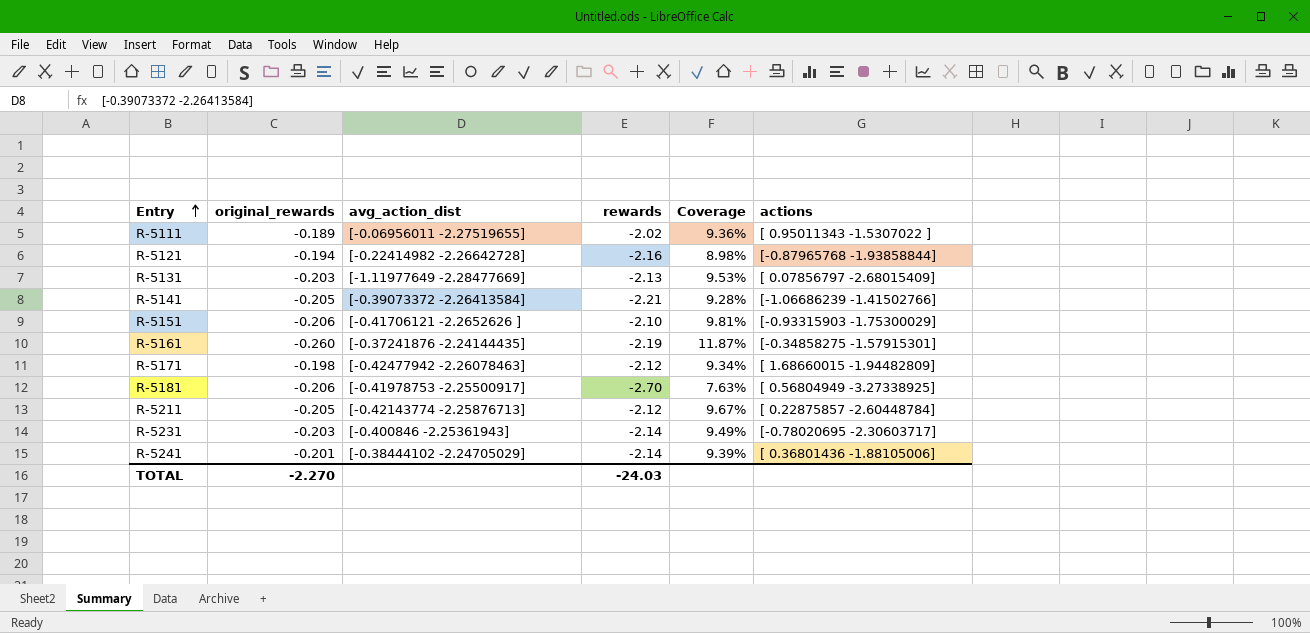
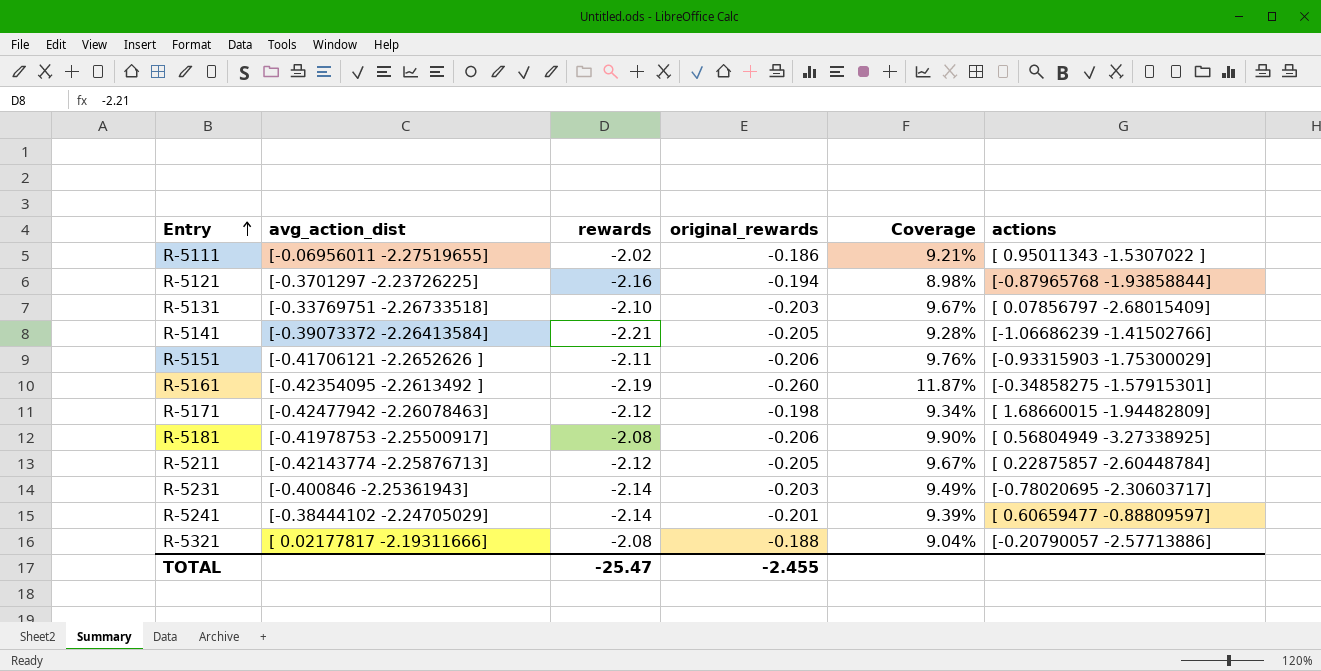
column original_rewards | position: 2 -> 4
R-5111 | original_rewards: -0.189 -> -0.186
R-5111 | Coverage: 9.36% -> 9.21%
R-5121 | avg_action_dist: [-0.22414982 -2.26642728] -> [-0.3701297 -2.23726225]
R-5131 | avg_action_dist: [-1.11977649 -2.28477669] -> [-0.33769751 -2.26733518]
R-5131 | rewards: -2.13 -> -2.10
R-5131 | Coverage: 9.53% -> 9.67%
R-5151 | rewards: -2.10 -> -2.11
R-5151 | Coverage: 9.81% -> 9.76%
R-5161 | avg_action_dist: [-0.37241876 -2.24144435] -> [-0.42354095 -2.2613492 ]
R-5181 | rewards: -2.70 -> -2.08
R-5181 | Coverage: 7.63% -> 9.90%
R-5241 | actions: [ 0.36801436 -1.88105006] -> [ 0.60659477 -0.88809597]
row R-5321: none -> [ 0.02177817 -2.19311666] | -2.08 | -0.188 | 9.04% | [-0.20790057 -2.57713886]
TOTAL | rewards: -24.03 -> -25.47
TOTAL | original_rewards: -2.270 -> -2.455

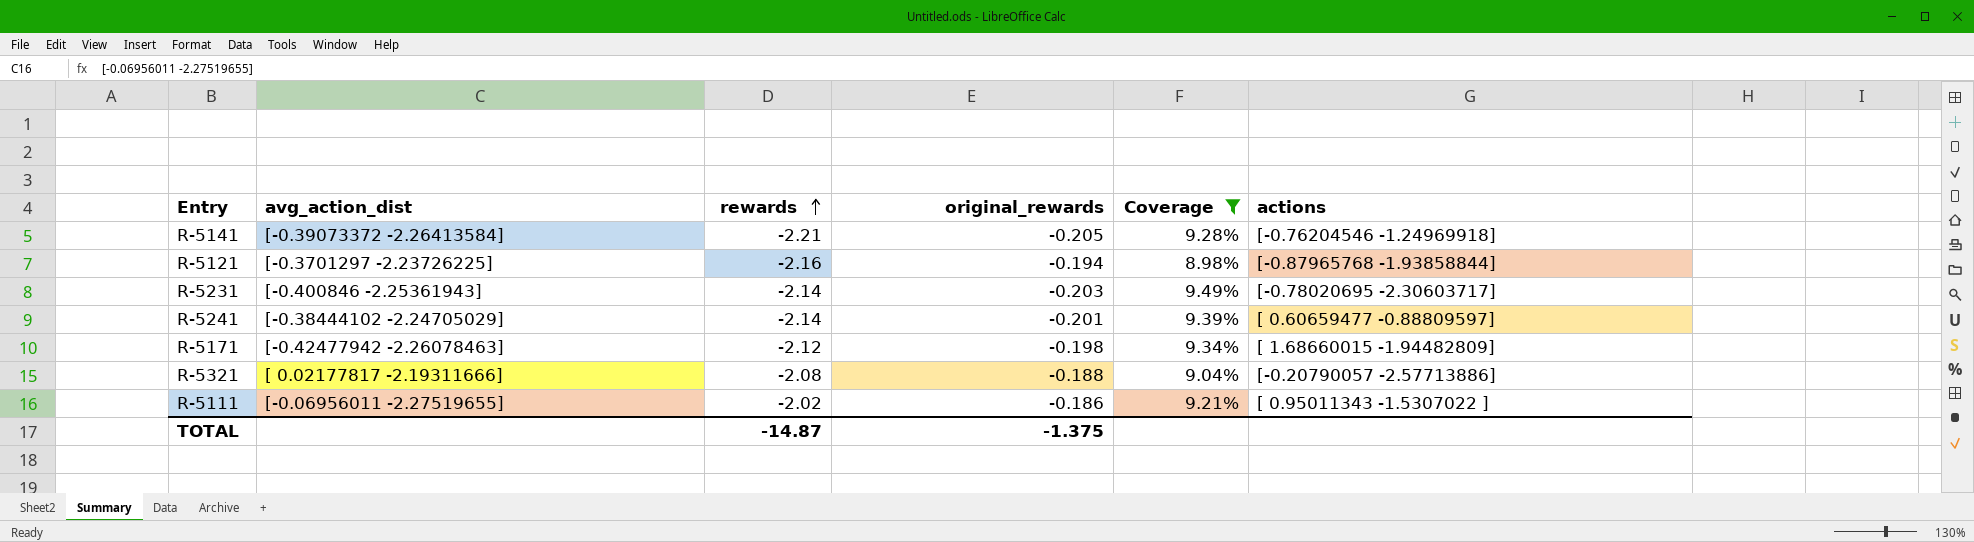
filter: none -> Coverage <= 9.49%
row order: Entry ascending -> rewards ascending
R-5141 | actions: [-1.06686239 -1.41502766] -> [-0.76204546 -1.24969918]
TOTAL | rewards: -25.47 -> -14.87
TOTAL | original_rewards: -2.455 -> -1.375

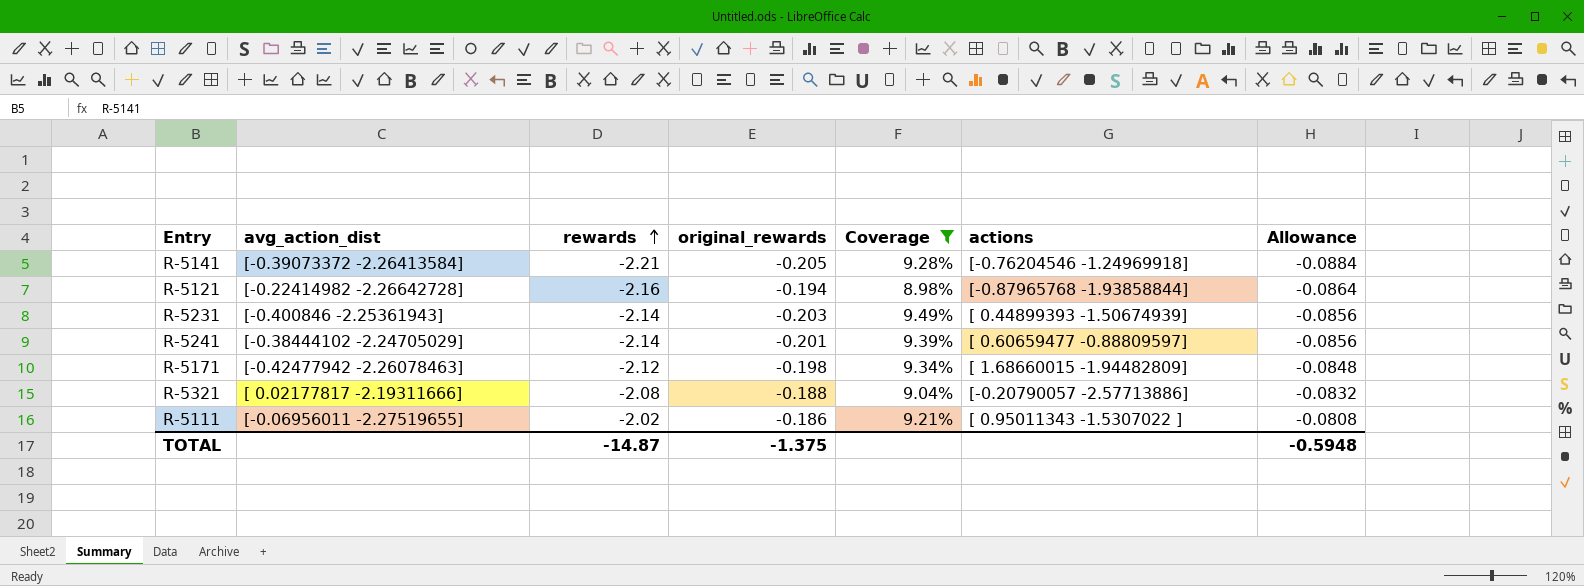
column Allowance | formula: none -> [rewards] * 0.04
R-5121 | avg_action_dist: [-0.3701297 -2.23726225] -> [-0.22414982 -2.26642728]
R-5231 | actions: [-0.78020695 -2.30603717] -> [ 0.44899393 -1.50674939]

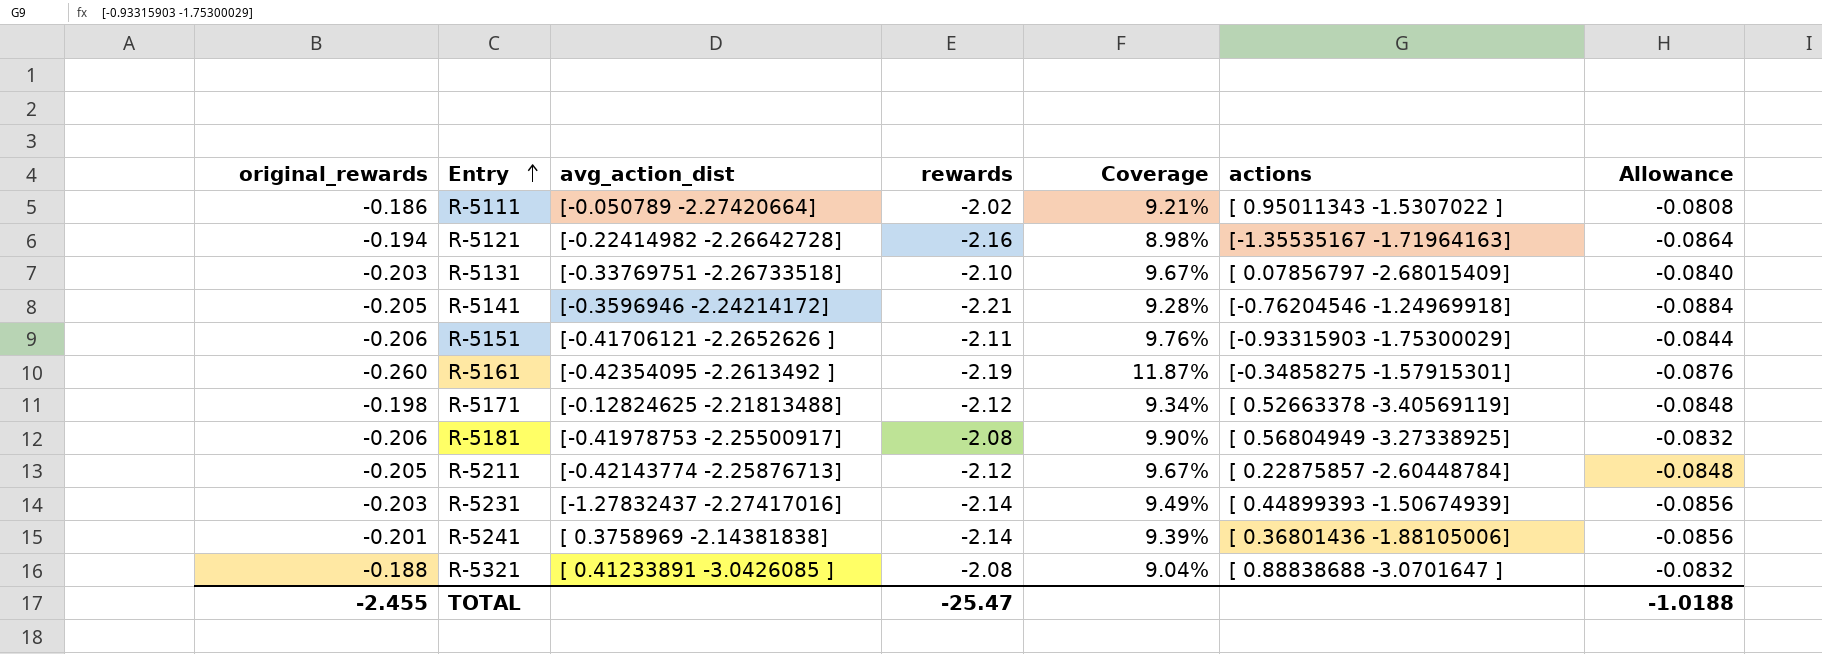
filter: Coverage <= 9.49% -> none
row order: rewards ascending -> Entry ascending
column original_rewards | position: 4 -> 1
R-5111 | avg_action_dist: [-0.06956011 -2.27519655] -> [-0.050789 -2.27420664]
R-5121 | actions: [-0.87965768 -1.93858844] -> [-1.35535167 -1.71964163]
R-5141 | avg_action_dist: [-0.39073372 -2.26413584] -> [-0.3596946 -2.24214172]
R-5171 | avg_action_dist: [-0.42477942 -2.26078463] -> [-0.12824625 -2.21813488]
R-5171 | actions: [ 1.68660015 -1.94482809] -> [ 0.52663378 -3.40569119]
R-5231 | avg_action_dist: [-0.400846 -2.25361943] -> [-1.27832437 -2.27417016]
R-5241 | avg_action_dist: [-0.38444102 -2.24705029] -> [ 0.3758969 -2.14381838]
R-5241 | actions: [ 0.60659477 -0.88809597] -> [ 0.36801436 -1.88105006]
R-5321 | avg_action_dist: [ 0.02177817 -2.19311666] -> [ 0.41233891 -3.0426085 ]
R-5321 | actions: [-0.20790057 -2.57713886] -> [ 0.88838688 -3.0701647 ]
TOTAL | original_rewards: -1.375 -> -2.455
TOTAL | rewards: -14.87 -> -25.47
TOTAL | Allowance: -0.5948 -> -1.0188

